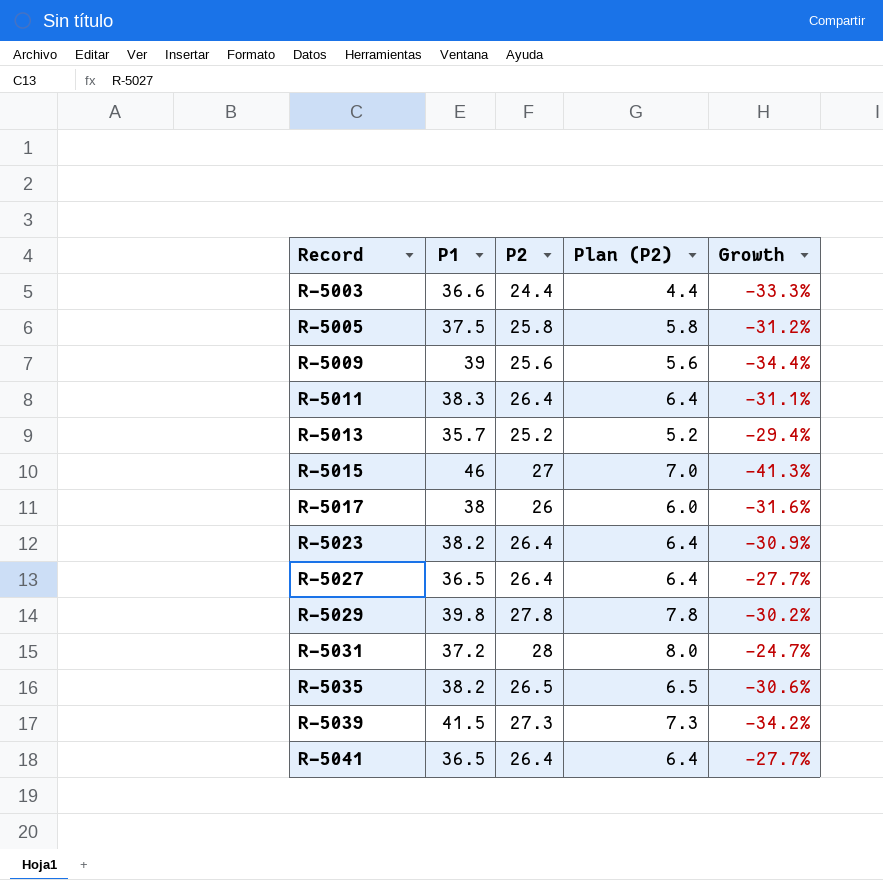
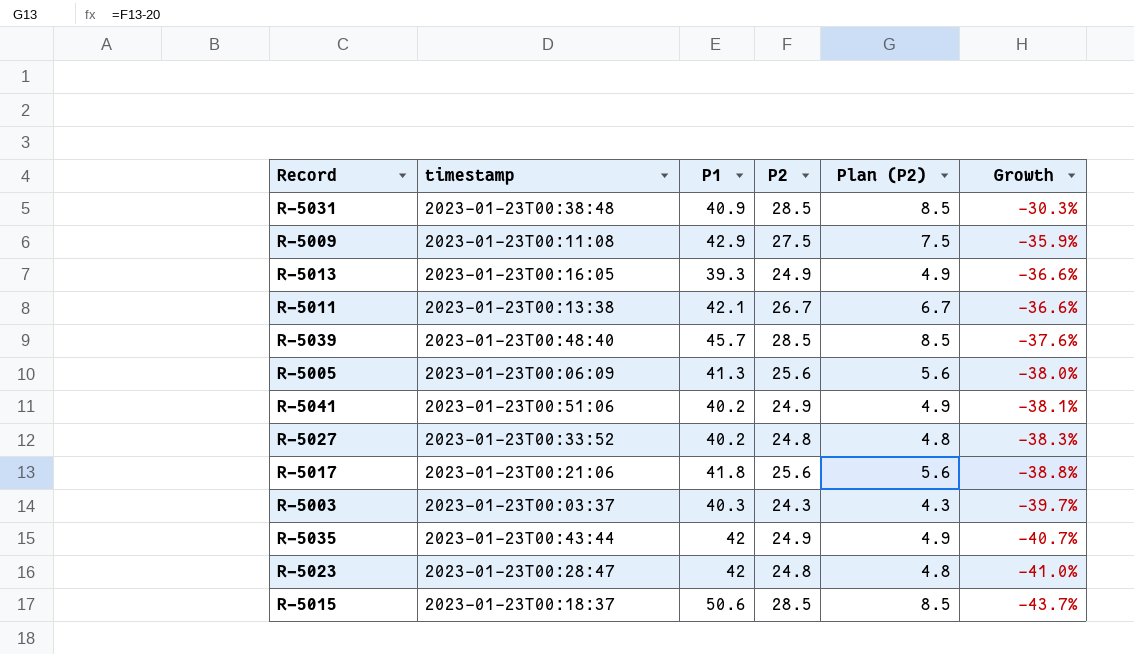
row order: Record ascending -> Growth descending
column timestamp | position: none -> 2
row R-5029: 39.8 | 27.8 | 7.8 | -30.2% -> none
R-5031 | P1: 37.2 -> 40.9
R-5031 | P2: 28 -> 28.5
R-5031 | Plan (P2): 8.0 -> 8.5
R-5031 | Growth: -24.7% -> -30.3%
R-5009 | P1: 39 -> 42.9
R-5009 | P2: 25.6 -> 27.5
R-5009 | Plan (P2): 5.6 -> 7.5
R-5009 | Growth: -34.4% -> -35.9%
R-5013 | P1: 35.7 -> 39.3
R-5013 | P2: 25.2 -> 24.9
R-5013 | Plan (P2): 5.2 -> 4.9
R-5013 | Growth: -29.4% -> -36.6%
R-5011 | P1: 38.3 -> 42.1
R-5011 | P2: 26.4 -> 26.7
R-5011 | Plan (P2): 6.4 -> 6.7
R-5011 | Growth: -31.1% -> -36.6%
R-5039 | P1: 41.5 -> 45.7
R-5039 | P2: 27.3 -> 28.5
R-5039 | Plan (P2): 7.3 -> 8.5
R-5039 | Growth: -34.2% -> -37.6%
R-5005 | P1: 37.5 -> 41.3
R-5005 | P2: 25.8 -> 25.6
R-5005 | Plan (P2): 5.8 -> 5.6
R-5005 | Growth: -31.2% -> -38.0%
R-5041 | P1: 36.5 -> 40.2
R-5041 | P2: 26.4 -> 24.9
R-5041 | Plan (P2): 6.4 -> 4.9
R-5041 | Growth: -27.7% -> -38.1%
R-5027 | P1: 36.5 -> 40.2
R-5027 | P2: 26.4 -> 24.8
R-5027 | Plan (P2): 6.4 -> 4.8
R-5027 | Growth: -27.7% -> -38.3%
R-5017 | P1: 38 -> 41.8
R-5017 | P2: 26 -> 25.6
R-5017 | Plan (P2): 6.0 -> 5.6
R-5017 | Growth: -31.6% -> -38.8%
R-5003 | P1: 36.6 -> 40.3
R-5003 | P2: 24.4 -> 24.3
R-5003 | Plan (P2): 4.4 -> 4.3
R-5003 | Growth: -33.3% -> -39.7%
R-5035 | P1: 38.2 -> 42
R-5035 | P2: 26.5 -> 24.9
R-5035 | Plan (P2): 6.5 -> 4.9
R-5035 | Growth: -30.6% -> -40.7%
R-5023 | P1: 38.2 -> 42
R-5023 | P2: 26.4 -> 24.8
R-5023 | Plan (P2): 6.4 -> 4.8
R-5023 | Growth: -30.9% -> -41.0%
R-5015 | P1: 46 -> 50.6
R-5015 | P2: 27 -> 28.5
R-5015 | Plan (P2): 7.0 -> 8.5
R-5015 | Growth: -41.3% -> -43.7%

